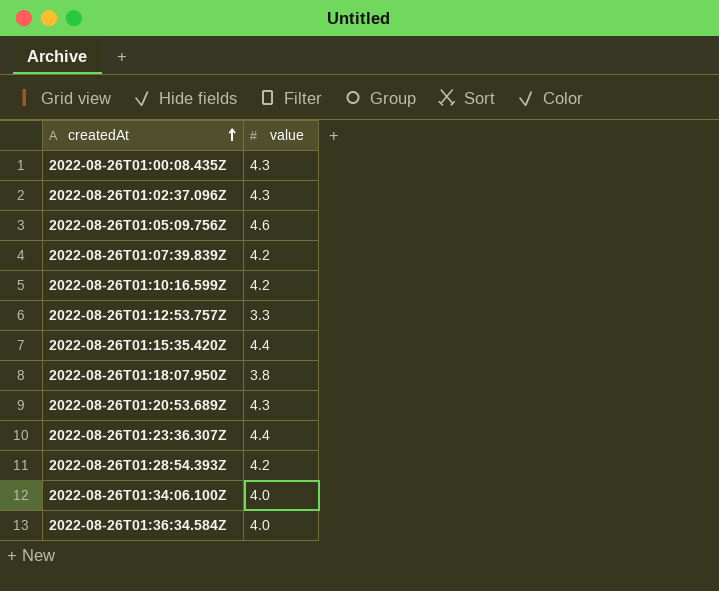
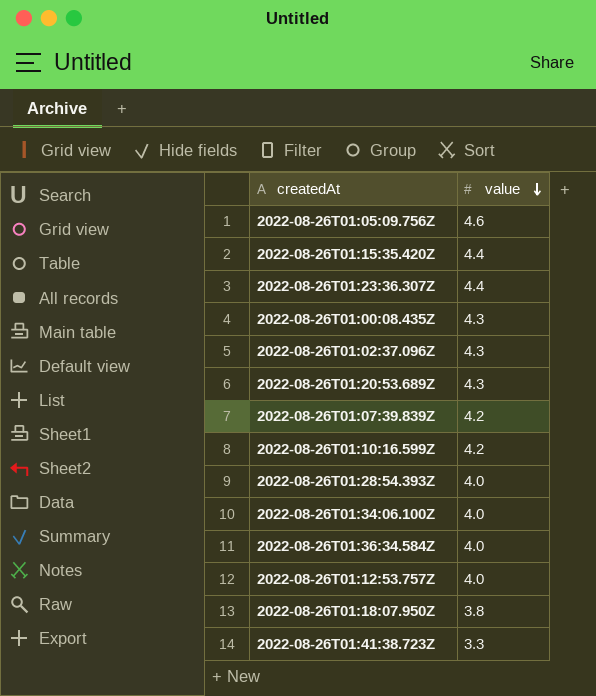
row order: createdAt ascending -> value descending
2022-08-26T01:28:54.393Z | value: 4.2 -> 4.0
2022-08-26T01:12:53.757Z | value: 3.3 -> 4.0
row 2022-08-26T01:41:38.723Z: none -> 3.3

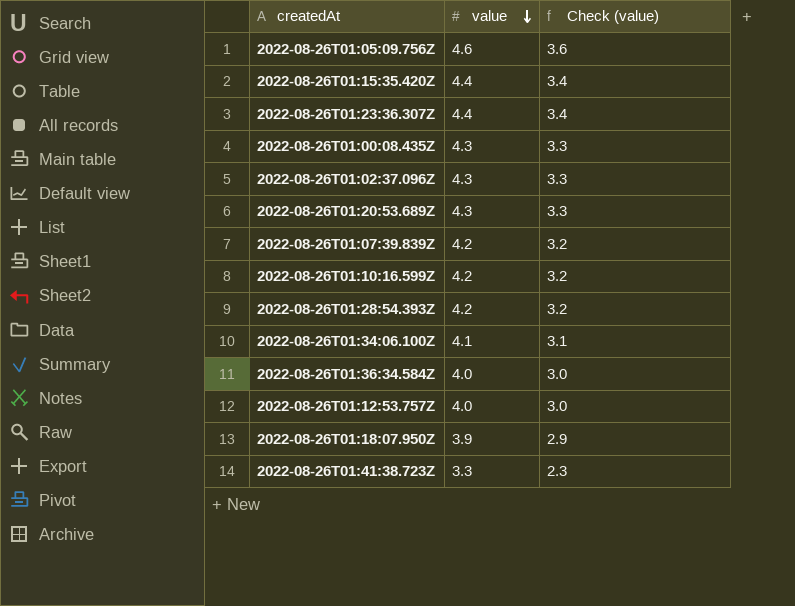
column Check (value) | formula: none -> [value] - 1
2022-08-26T01:28:54.393Z | value: 4.0 -> 4.2
2022-08-26T01:34:06.100Z | value: 4.0 -> 4.1
2022-08-26T01:18:07.950Z | value: 3.8 -> 3.9

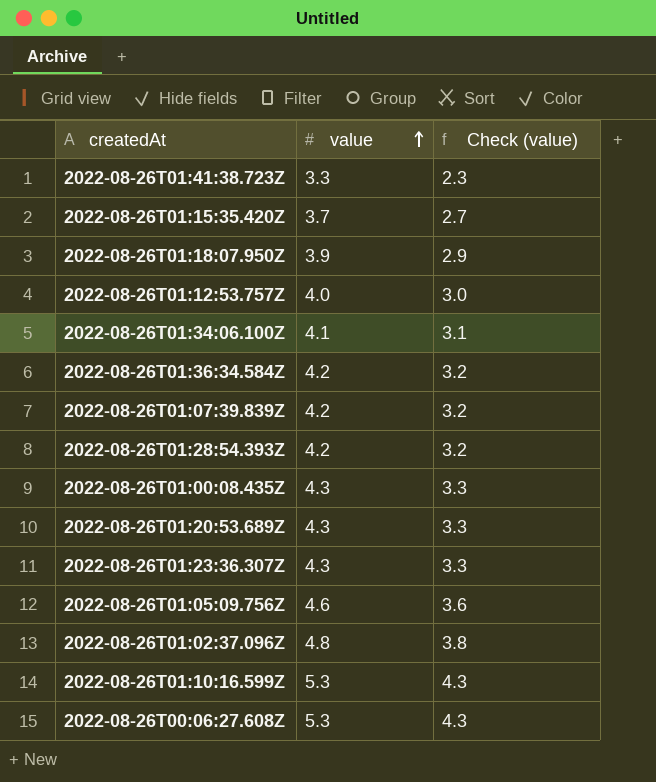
row order: value descending -> value ascending
2022-08-26T01:15:35.420Z | value: 4.4 -> 3.7
2022-08-26T01:15:35.420Z | Check (value): 3.4 -> 2.7
2022-08-26T01:36:34.584Z | value: 4.0 -> 4.2
2022-08-26T01:36:34.584Z | Check (value): 3.0 -> 3.2
2022-08-26T01:23:36.307Z | value: 4.4 -> 4.3
2022-08-26T01:23:36.307Z | Check (value): 3.4 -> 3.3
2022-08-26T01:02:37.096Z | value: 4.3 -> 4.8
2022-08-26T01:02:37.096Z | Check (value): 3.3 -> 3.8
2022-08-26T01:10:16.599Z | value: 4.2 -> 5.3
2022-08-26T01:10:16.599Z | Check (value): 3.2 -> 4.3
row 2022-08-26T00:06:27.608Z: none -> 5.3 | 4.3

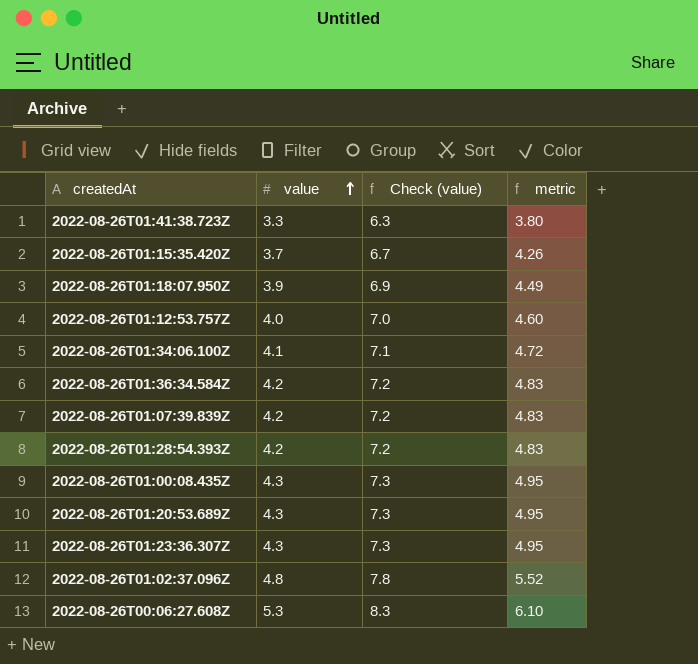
column Check (value) | formula: [value] - 1 -> [value] + 3
column metric | formula: none -> [value] * 1.15
row 2022-08-26T01:05:09.756Z: 4.6 | 3.6 -> none
row 2022-08-26T01:10:16.599Z: 5.3 | 4.3 -> none

